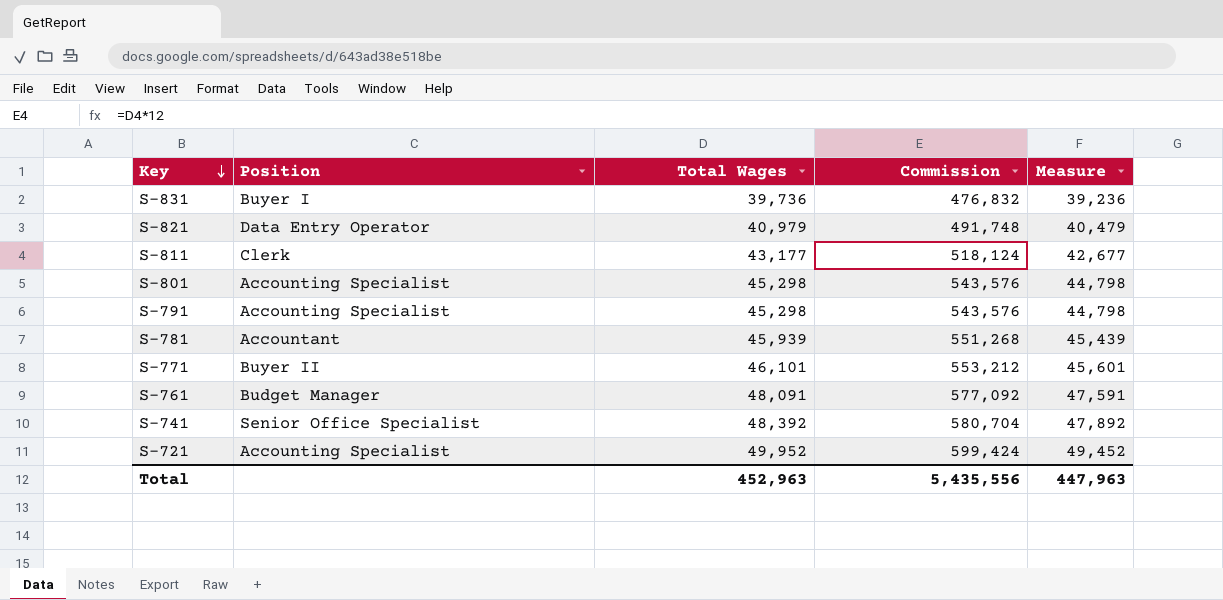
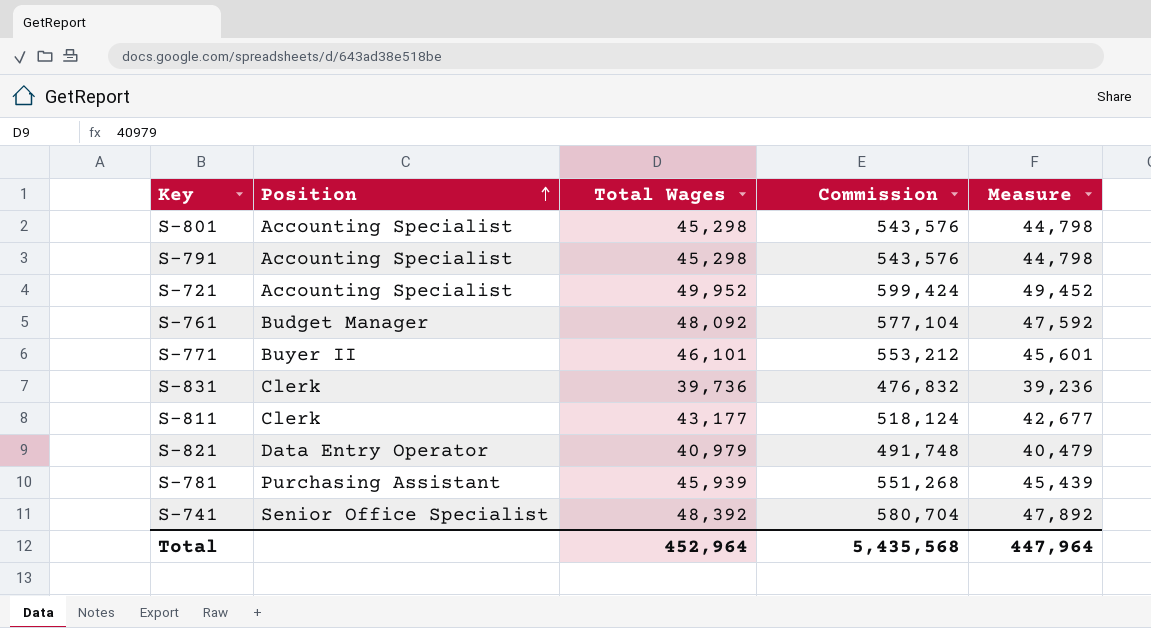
row order: Key descending -> Position ascending
S-761 | Total Wages: 48,091 -> 48,092
S-761 | Commission: 577,092 -> 577,104
S-761 | Measure: 47,591 -> 47,592
S-831 | Position: Buyer I -> Clerk
S-781 | Position: Accountant -> Purchasing Assistant
Total | Total Wages: 452,963 -> 452,964
Total | Commission: 5,435,556 -> 5,435,568
Total | Measure: 447,963 -> 447,964

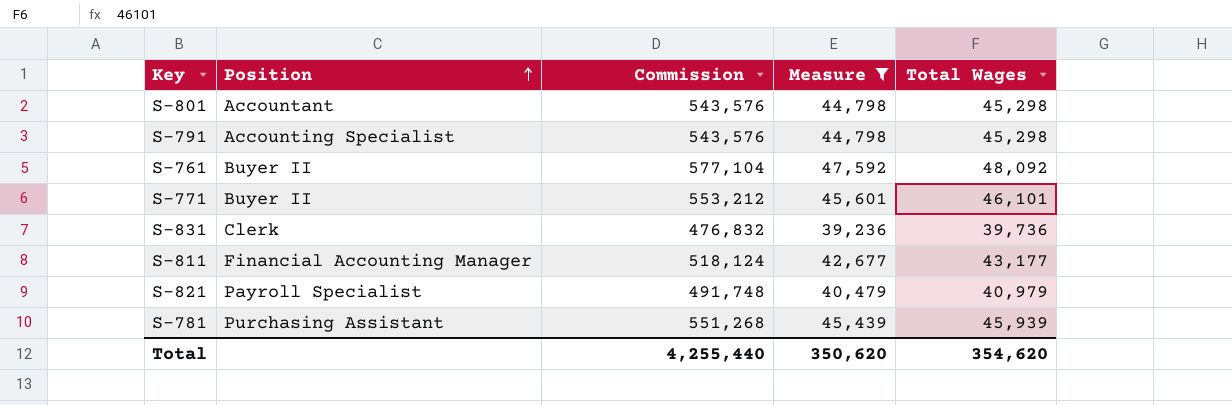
filter: none -> Measure <= 47,592
column Total Wages | position: 3 -> 5
S-801 | Position: Accounting Specialist -> Accountant
S-761 | Position: Budget Manager -> Buyer II
S-811 | Position: Clerk -> Financial Accounting Manager
S-821 | Position: Data Entry Operator -> Payroll Specialist
Total | Commission: 5,435,568 -> 4,255,440
Total | Measure: 447,964 -> 350,620
Total | Total Wages: 452,964 -> 354,620

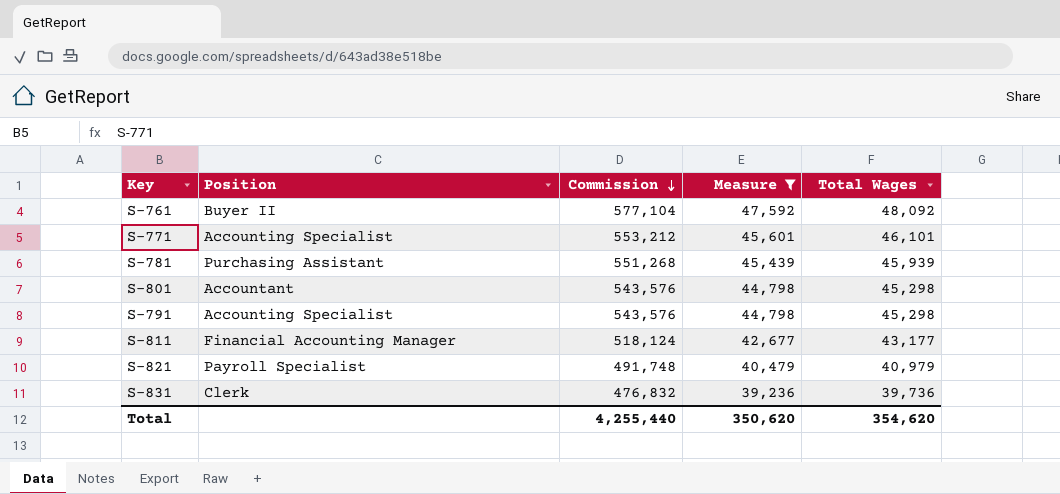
row order: Position ascending -> Commission descending
S-771 | Position: Buyer II -> Accounting Specialist

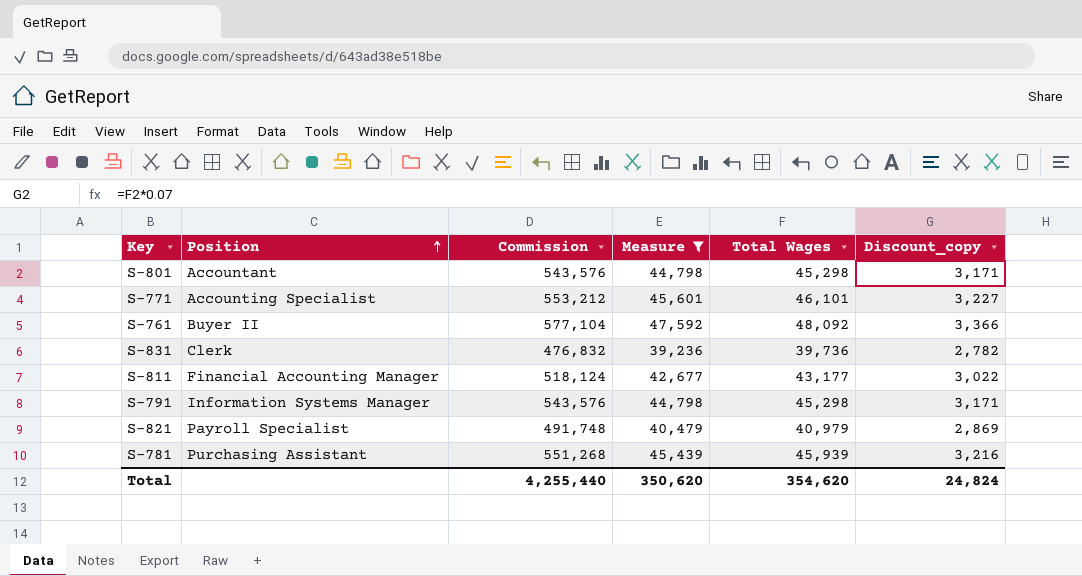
row order: Commission descending -> Position ascending
column Discount_copy | formula: none -> [Total Wages] * 0.07
S-791 | Position: Accounting Specialist -> Information Systems Manager

